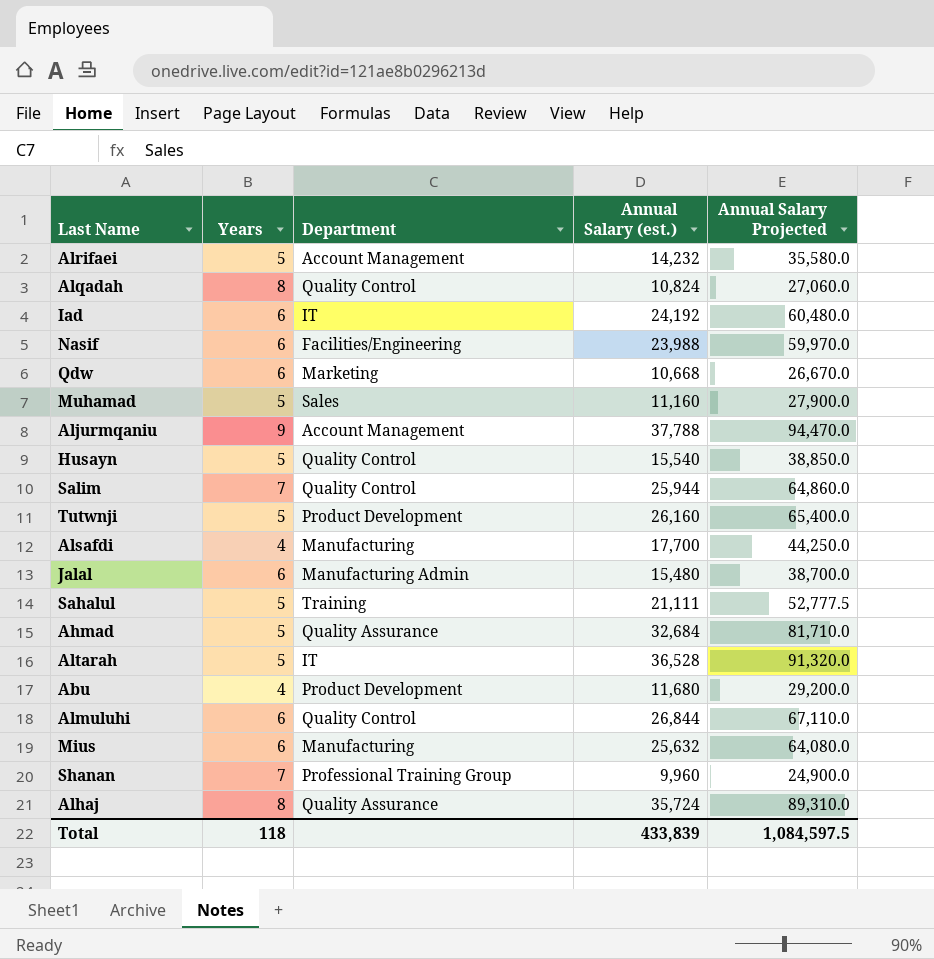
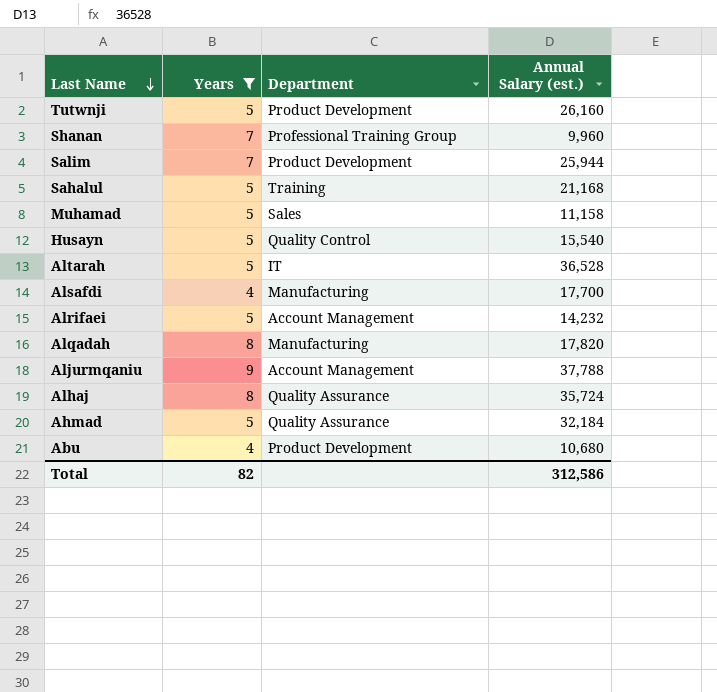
filter: none -> Years != 6
row order: none -> Last Name descending
column Annual Salary Projected | formula: [Annual Salary (est.)] * 2.5 -> none
Salim | Department: Quality Control -> Product Development
Sahalul | Annual Salary (est.): 21,111 -> 21,168
Muhamad | Annual Salary (est.): 11,160 -> 11,158
Alqadah | Department: Quality Control -> Manufacturing
Alqadah | Annual Salary (est.): 10,824 -> 17,820
Ahmad | Annual Salary (est.): 32,684 -> 32,184
Abu | Annual Salary (est.): 11,680 -> 10,680
Total | Years: 118 -> 82
Total | Annual Salary (est.): 433,839 -> 312,586

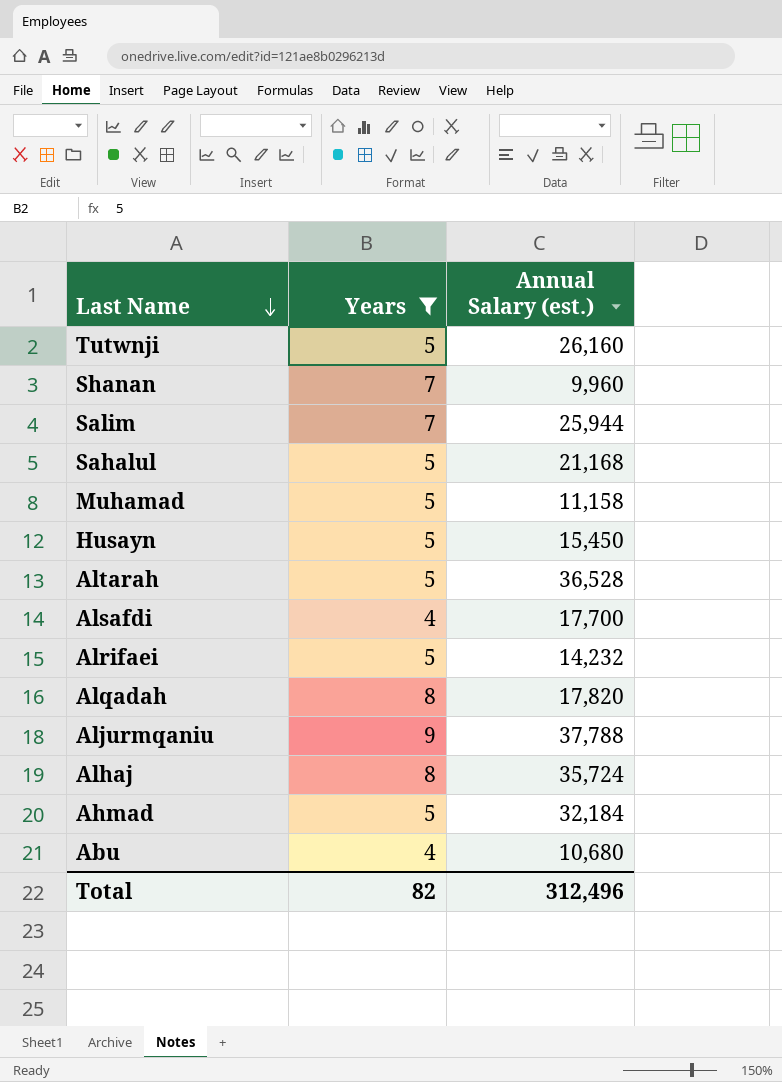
column Department | position: 3 -> none
Husayn | Annual Salary (est.): 15,540 -> 15,450
Total | Annual Salary (est.): 312,586 -> 312,496

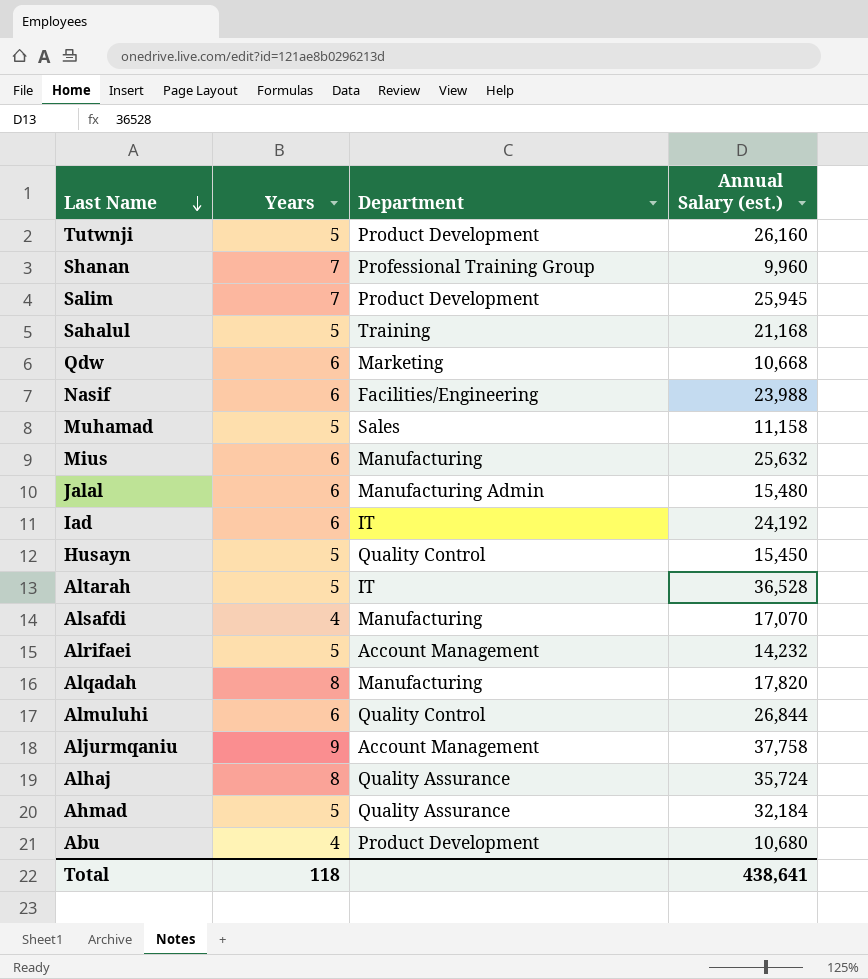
filter: Years != 6 -> none
column Department | position: none -> 3
Salim | Annual Salary (est.): 25,944 -> 25,945
Alsafdi | Annual Salary (est.): 17,700 -> 17,070
Aljurmqaniu | Annual Salary (est.): 37,788 -> 37,758
Total | Years: 82 -> 118
Total | Annual Salary (est.): 312,496 -> 438,641

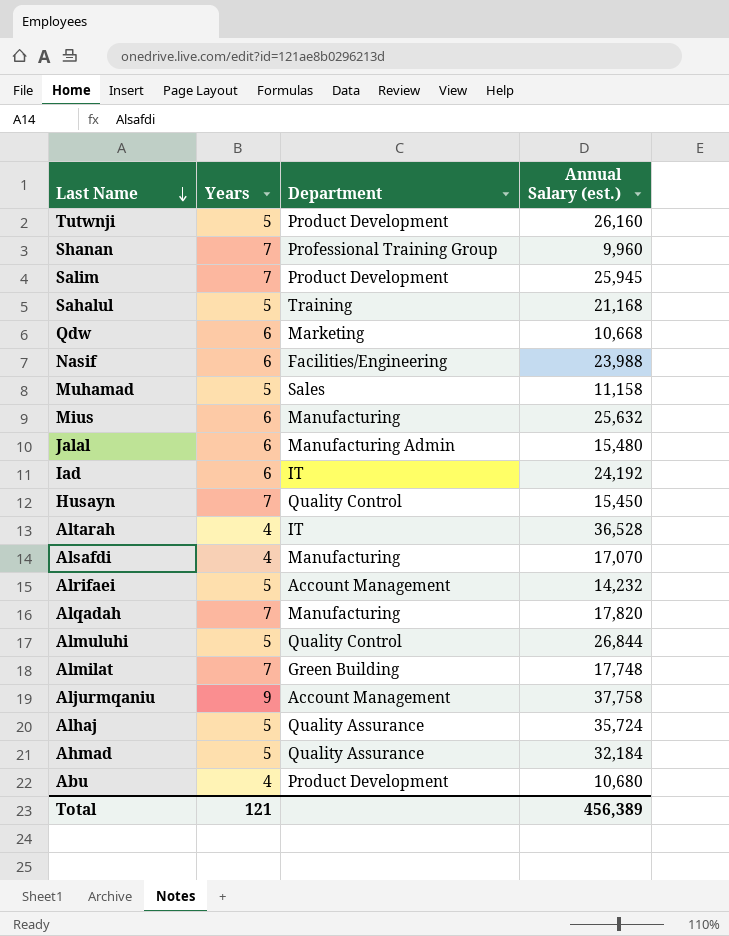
Husayn | Years: 5 -> 7
Altarah | Years: 5 -> 4
Alqadah | Years: 8 -> 7
Almuluhi | Years: 6 -> 5
row Almilat: none -> 7 | Green Building | 17,748
Alhaj | Years: 8 -> 5
Total | Years: 118 -> 121
Total | Annual Salary (est.): 438,641 -> 456,389

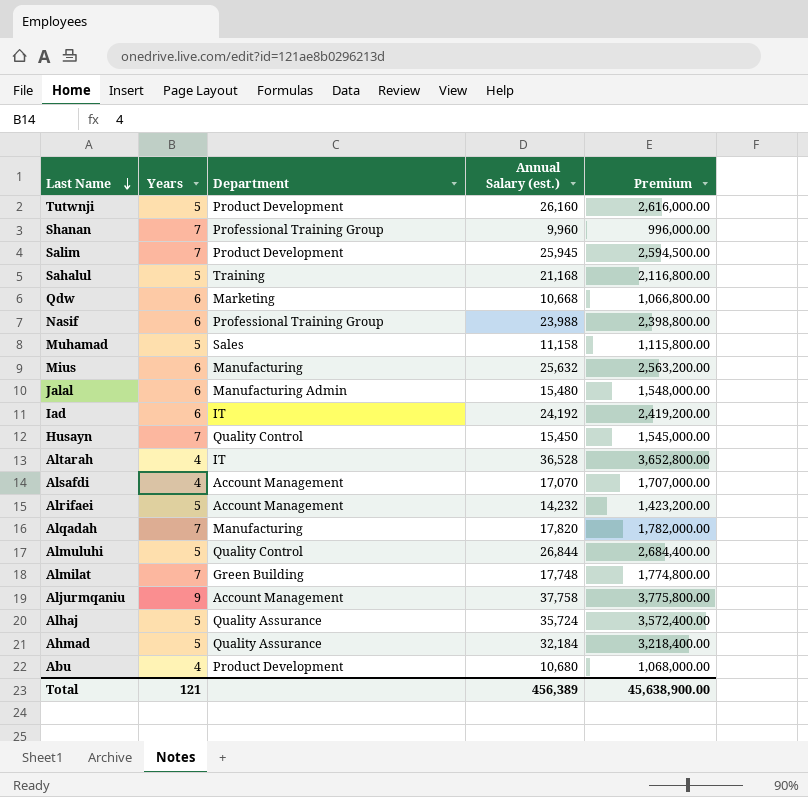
column Premium | formula: none -> [Annual Salary (est.)] * 100
Nasif | Department: Facilities/Engineering -> Professional Training Group
Alsafdi | Department: Manufacturing -> Account Management

